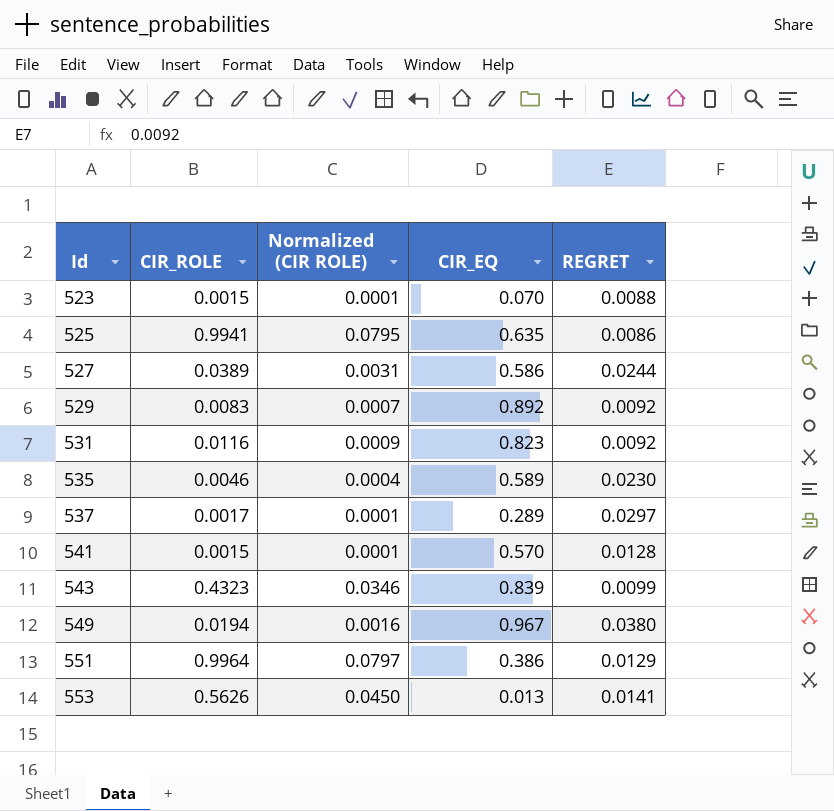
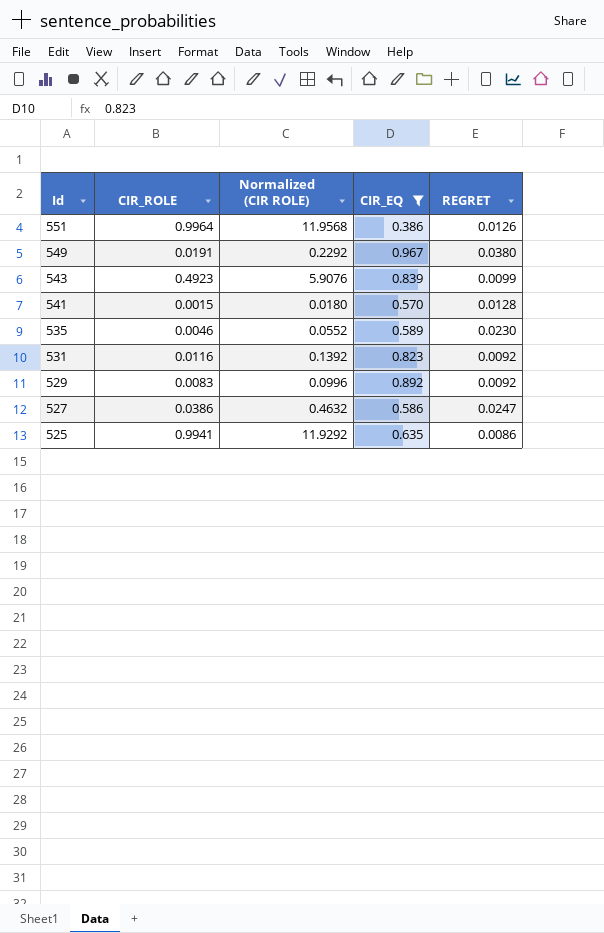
filter: none -> CIR_EQ >= 0.386
row order: Id ascending -> Id descending
column Normalized (CIR ROLE) | formula: [CIR_ROLE] * 0.08 -> [CIR_ROLE] * 12
551 | REGRET: 0.0129 -> 0.0126
549 | CIR_ROLE: 0.0194 -> 0.0191
543 | CIR_ROLE: 0.4323 -> 0.4923
527 | CIR_ROLE: 0.0389 -> 0.0386
527 | REGRET: 0.0244 -> 0.0247

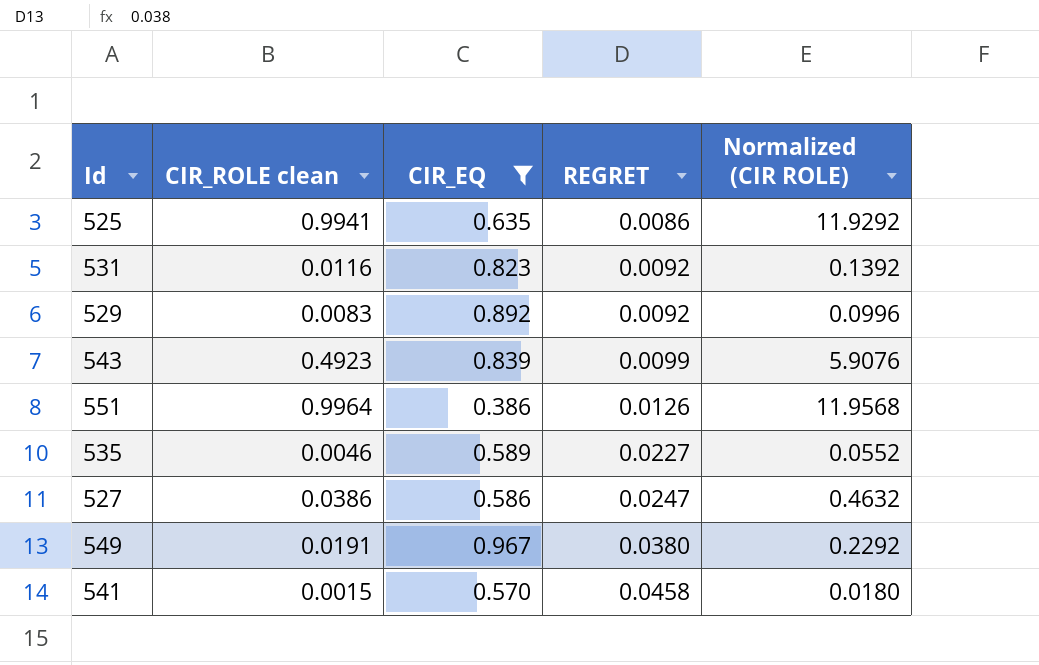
row order: Id descending -> REGRET ascending
column name: CIR_ROLE -> CIR_ROLE clean
column Normalized (CIR ROLE) | position: 3 -> 5
535 | REGRET: 0.0230 -> 0.0227
541 | REGRET: 0.0128 -> 0.0458

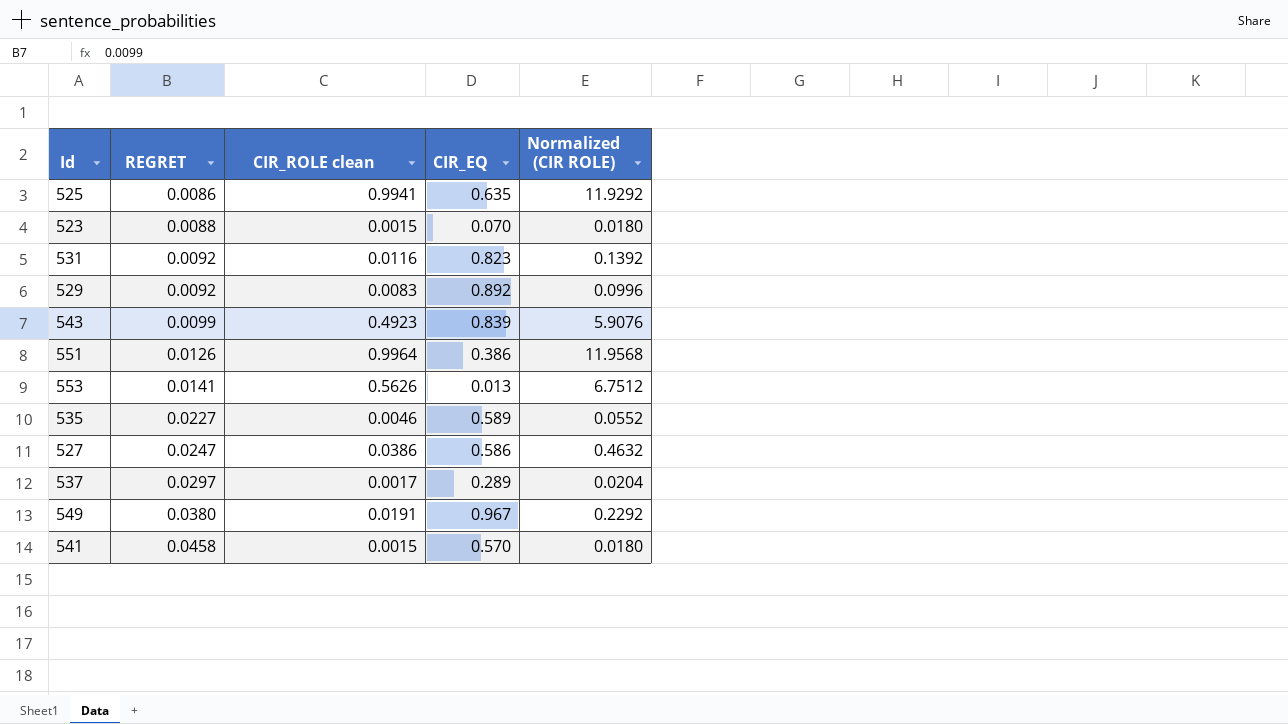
filter: CIR_EQ >= 0.386 -> none
column REGRET | position: 4 -> 2

